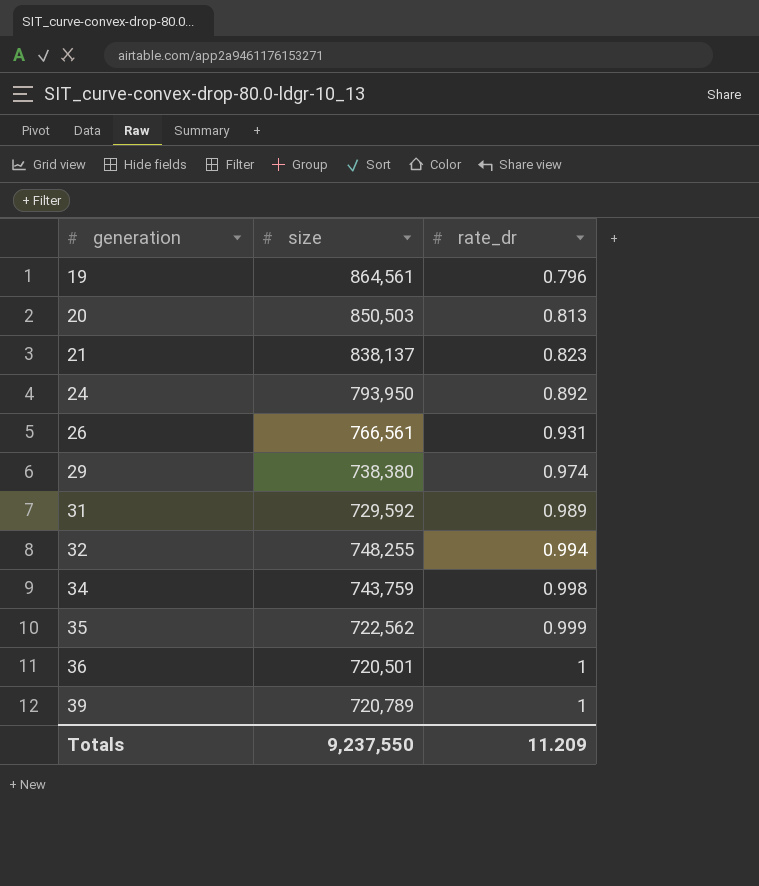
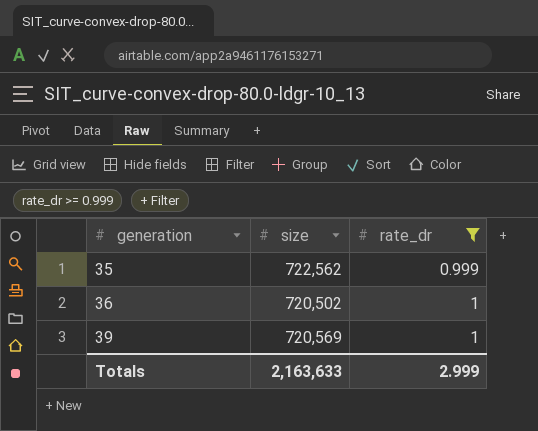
filter: none -> rate_dr >= 0.999
36 | size: 720,501 -> 720,502
39 | size: 720,789 -> 720,569
Totals | size: 9,237,550 -> 2,163,633
Totals | rate_dr: 11.209 -> 2.999

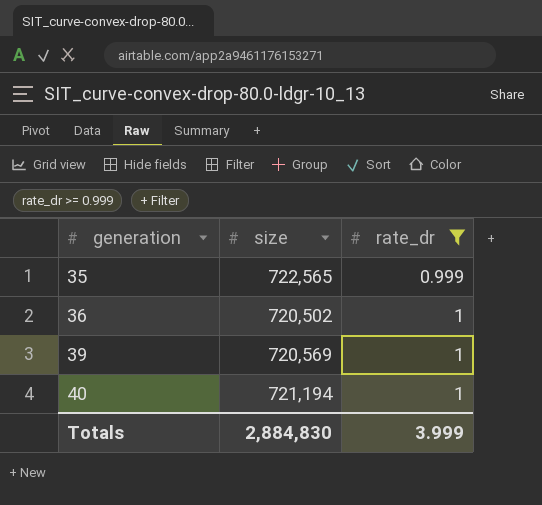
35 | size: 722,562 -> 722,565
row 40: none -> 721,194 | 1
Totals | size: 2,163,633 -> 2,884,830
Totals | rate_dr: 2.999 -> 3.999

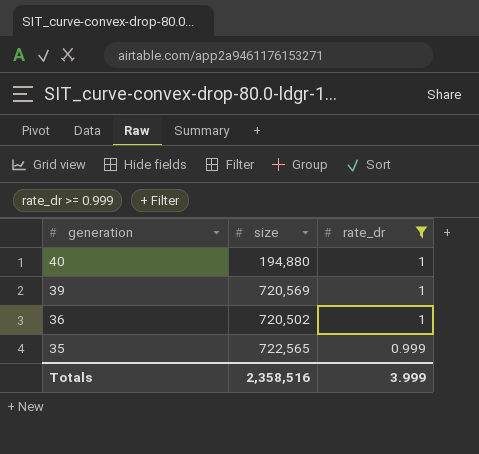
row order: generation ascending -> generation descending
40 | size: 721,194 -> 194,880
Totals | size: 2,884,830 -> 2,358,516

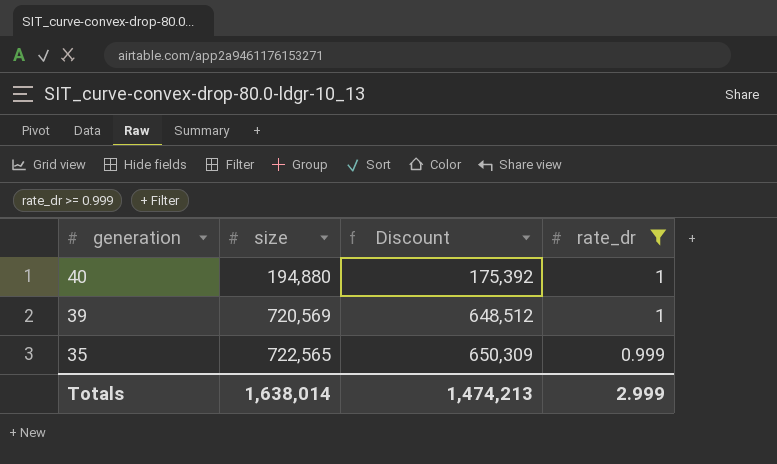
column Discount | formula: none -> [size] * 0.9
row 36: 720,502 | 1 -> none
Totals | size: 2,358,516 -> 1,638,014
Totals | rate_dr: 3.999 -> 2.999

